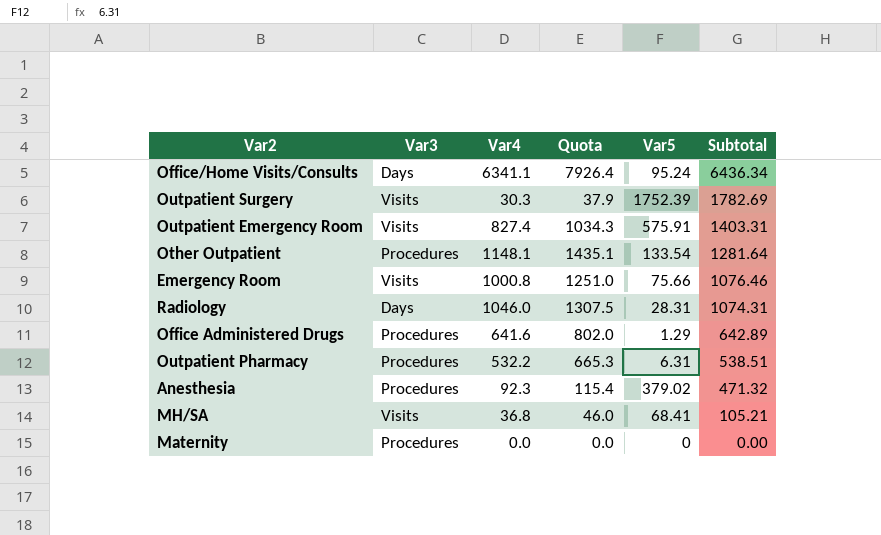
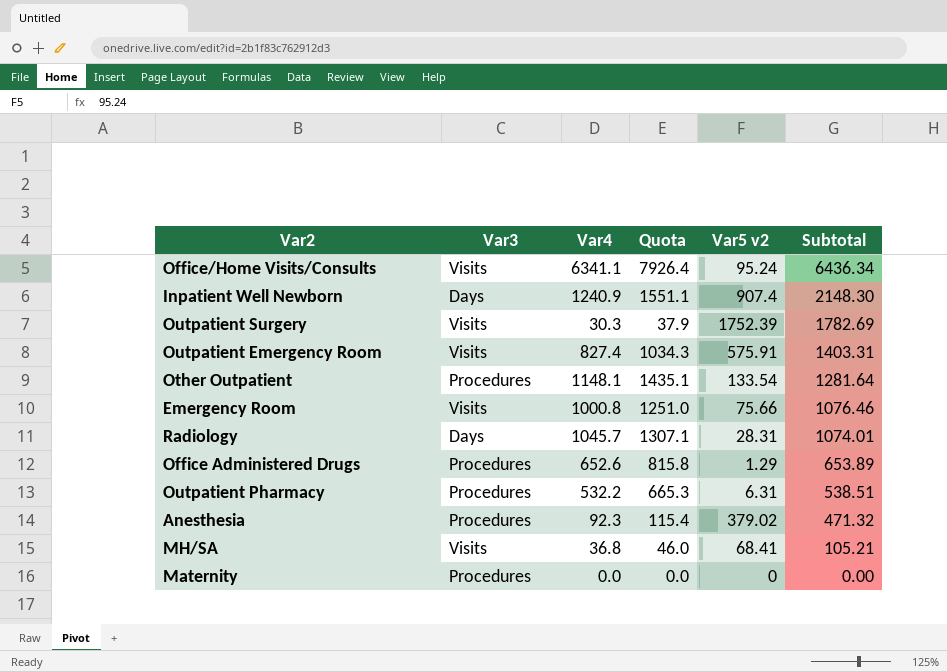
column name: Var5 -> Var5 v2
Office/Home Visits/Consults | Var3: Days -> Visits
row Inpatient Well Newborn: none -> Days | 1240.9 | 1551.1 | 907.4 | 2148.30
Radiology | Var4: 1046.0 -> 1045.7
Radiology | Quota: 1307.5 -> 1307.1
Radiology | Subtotal: 1074.31 -> 1074.01
Office Administered Drugs | Var4: 641.6 -> 652.6
Office Administered Drugs | Quota: 802.0 -> 815.8
Office Administered Drugs | Subtotal: 642.89 -> 653.89

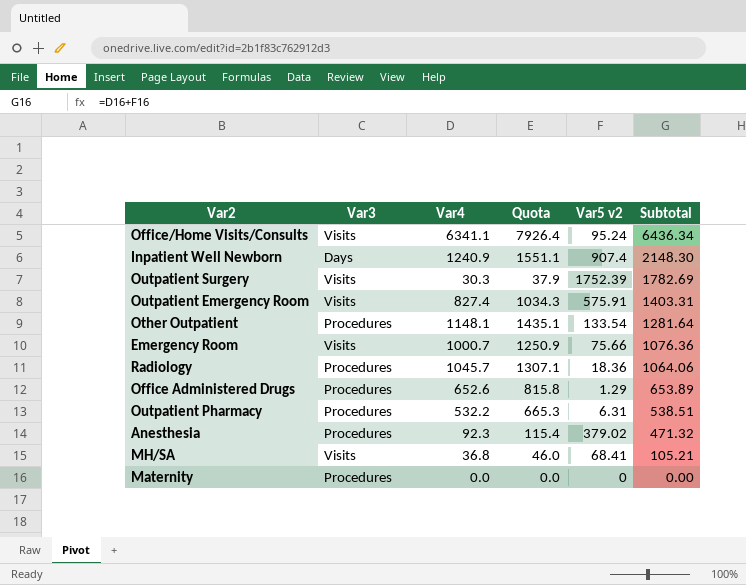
Emergency Room | Var4: 1000.8 -> 1000.7
Emergency Room | Quota: 1251.0 -> 1250.9
Emergency Room | Subtotal: 1076.46 -> 1076.36
Radiology | Var3: Days -> Procedures
Radiology | Var5 v2: 28.31 -> 18.36
Radiology | Subtotal: 1074.01 -> 1064.06

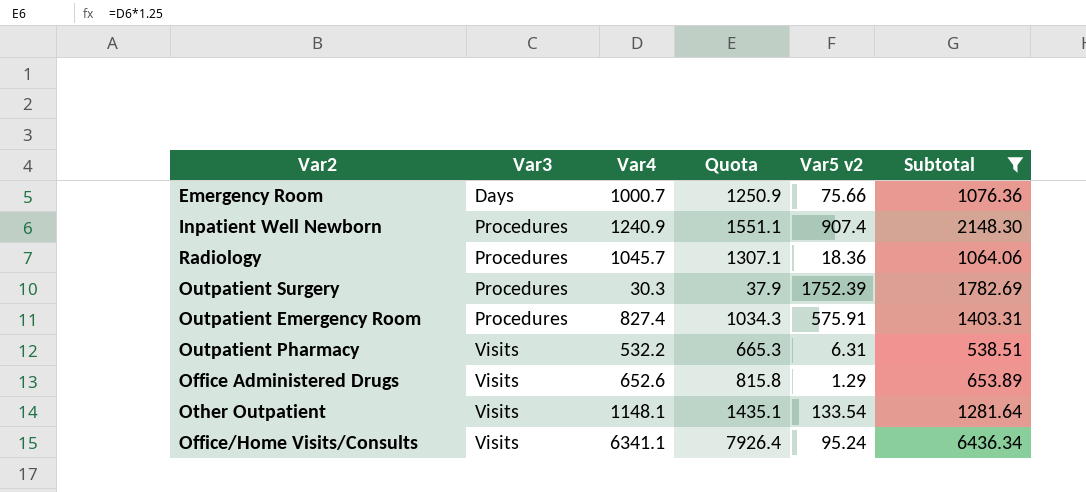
filter: none -> Subtotal >= 538.51
row order: Subtotal descending -> Var3 ascending
Emergency Room | Var3: Visits -> Days
Inpatient Well Newborn | Var3: Days -> Procedures
Outpatient Surgery | Var3: Visits -> Procedures
Outpatient Emergency Room | Var3: Visits -> Procedures
Outpatient Pharmacy | Var3: Procedures -> Visits
Office Administered Drugs | Var3: Procedures -> Visits
Other Outpatient | Var3: Procedures -> Visits

